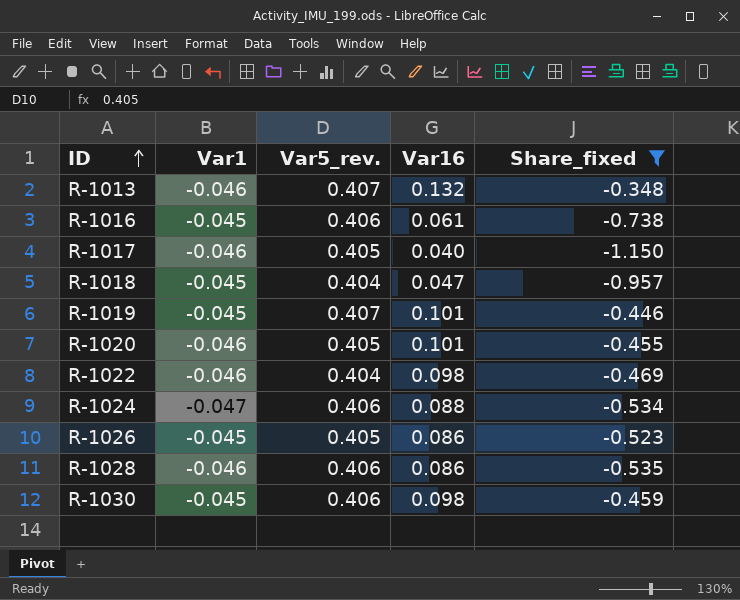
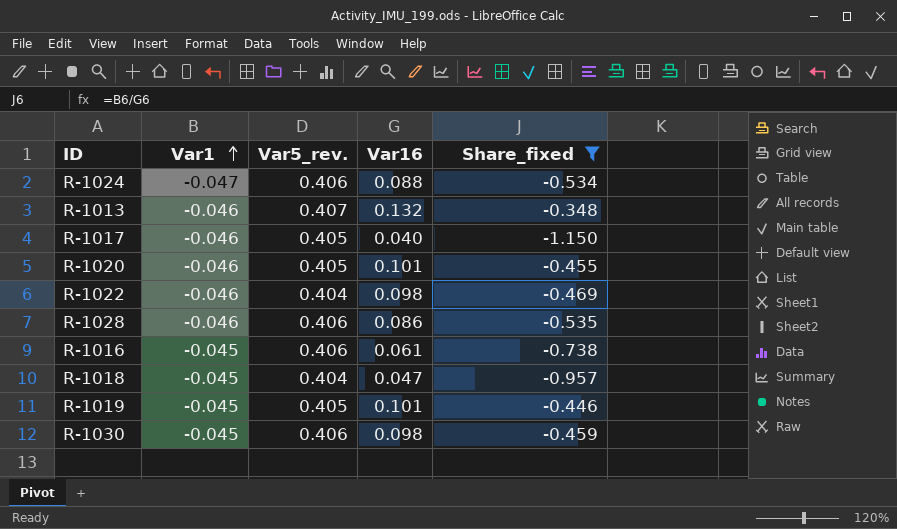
row order: ID ascending -> Var1 ascending
row R-1026: -0.045 | 0.405 | 0.086 | -0.523 -> none
R-1019 | Var5_rev.: 0.407 -> 0.405

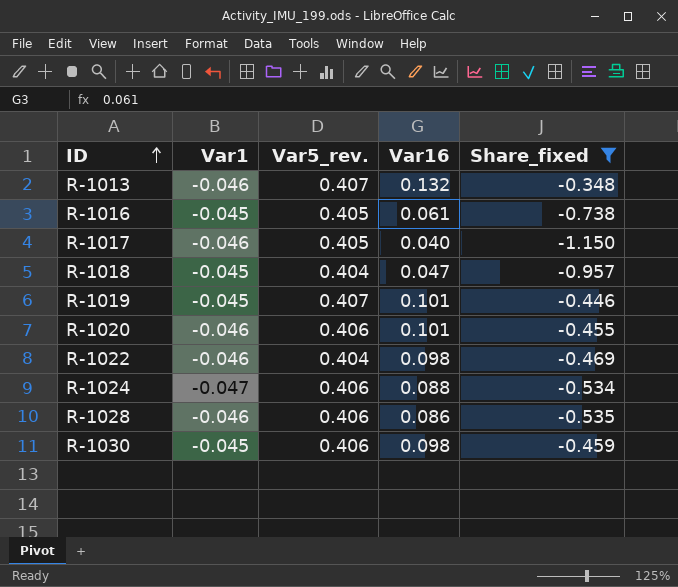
row order: Var1 ascending -> ID ascending
R-1016 | Var5_rev.: 0.406 -> 0.405
R-1019 | Var5_rev.: 0.405 -> 0.407
R-1020 | Var5_rev.: 0.405 -> 0.406

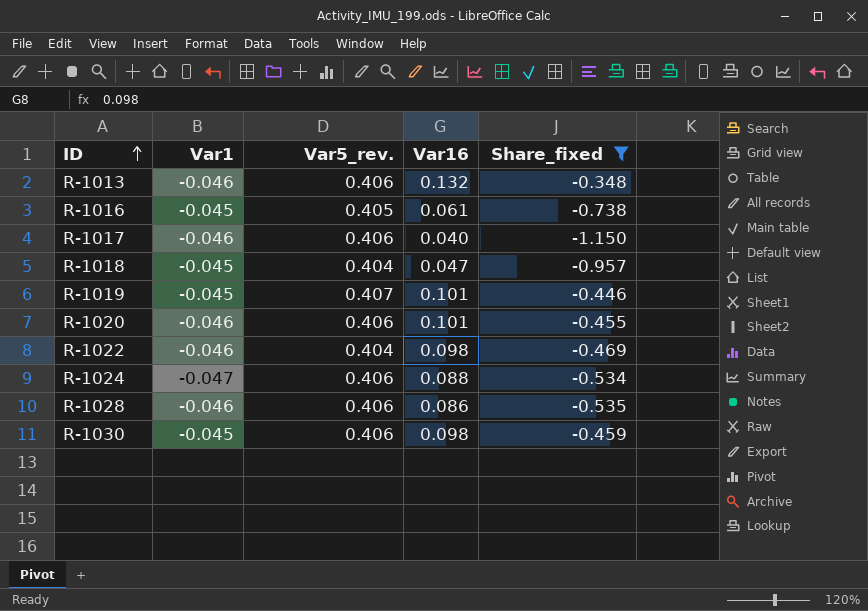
R-1013 | Var5_rev.: 0.407 -> 0.406
R-1017 | Var5_rev.: 0.405 -> 0.406

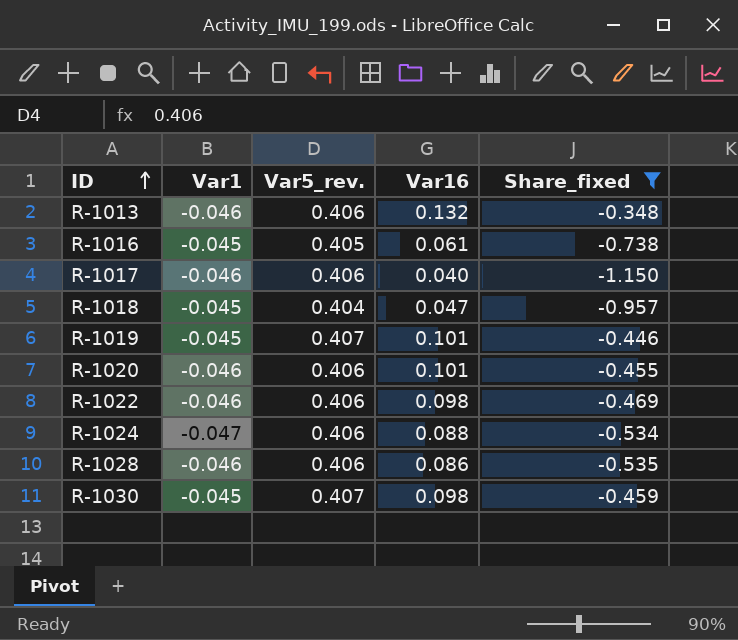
R-1022 | Var5_rev.: 0.404 -> 0.406
R-1030 | Var5_rev.: 0.406 -> 0.407

